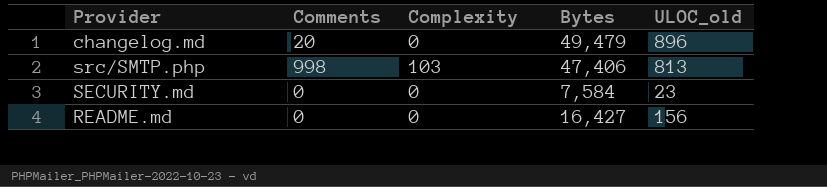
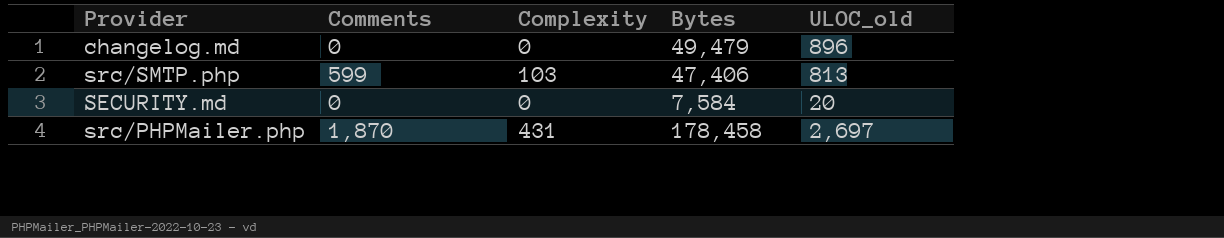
row README.md: 0 | 0 | 16,427 | 156 -> none
changelog.md | Comments: 20 -> 0
src/SMTP.php | Comments: 998 -> 599
SECURITY.md | ULOC_old: 23 -> 20
row src/PHPMailer.php: none -> 1,870 | 431 | 178,458 | 2,697

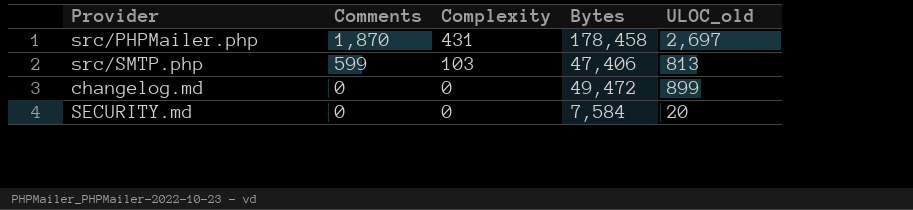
row order: none -> Comments descending
changelog.md | Bytes: 49,479 -> 49,472
changelog.md | ULOC_old: 896 -> 899

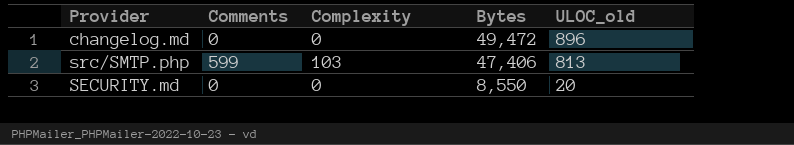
row order: Comments descending -> Bytes descending
row src/PHPMailer.php: 1,870 | 431 | 178,458 | 2,697 -> none
changelog.md | ULOC_old: 899 -> 896
SECURITY.md | Bytes: 7,584 -> 8,550

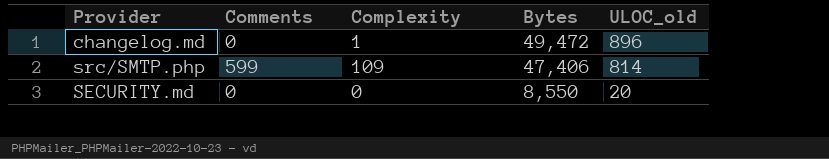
changelog.md | Complexity: 0 -> 1
src/SMTP.php | Complexity: 103 -> 109
src/SMTP.php | ULOC_old: 813 -> 814

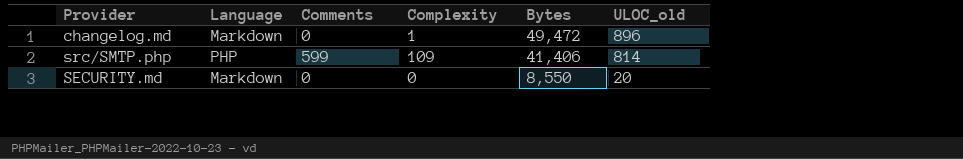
column Language | position: none -> 2
src/SMTP.php | Bytes: 47,406 -> 41,406

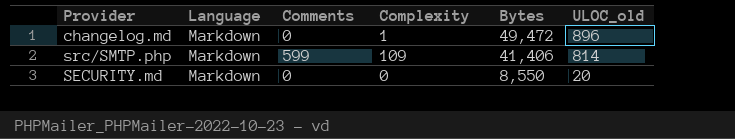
src/SMTP.php | Language: PHP -> Markdown

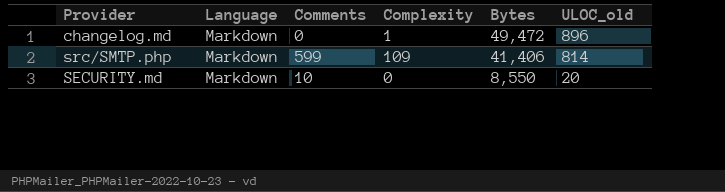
SECURITY.md | Comments: 0 -> 10

